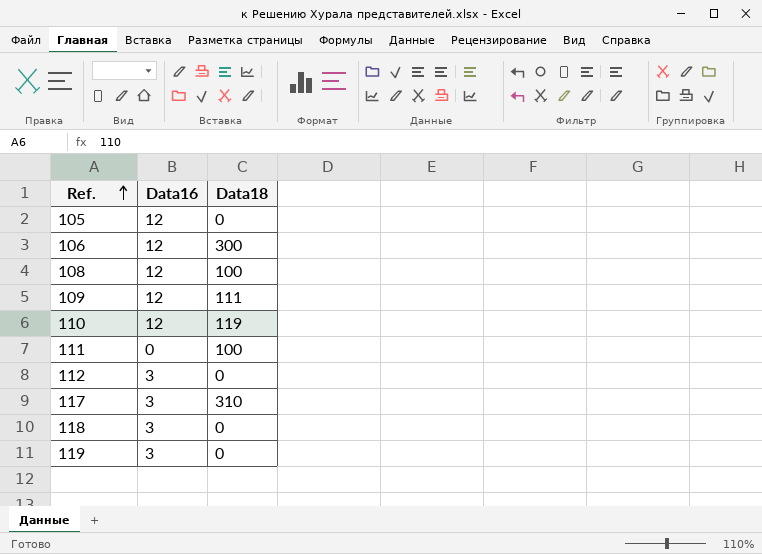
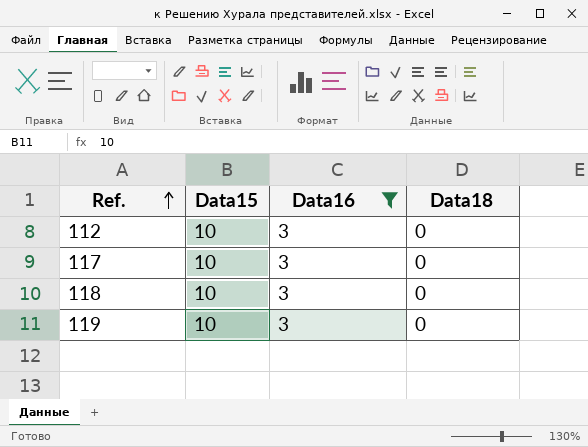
filter: none -> Data16 = 3
column Data15 | position: none -> 2
117 | Data18: 310 -> 0

